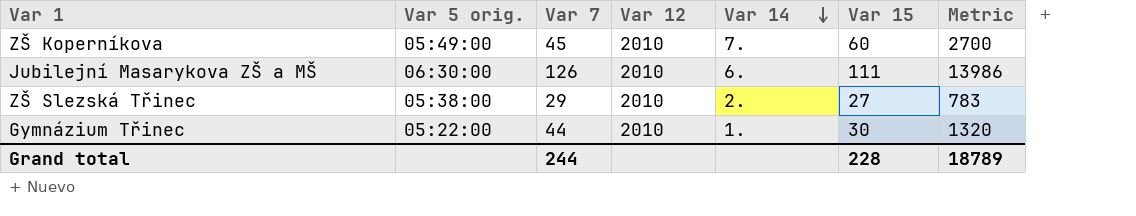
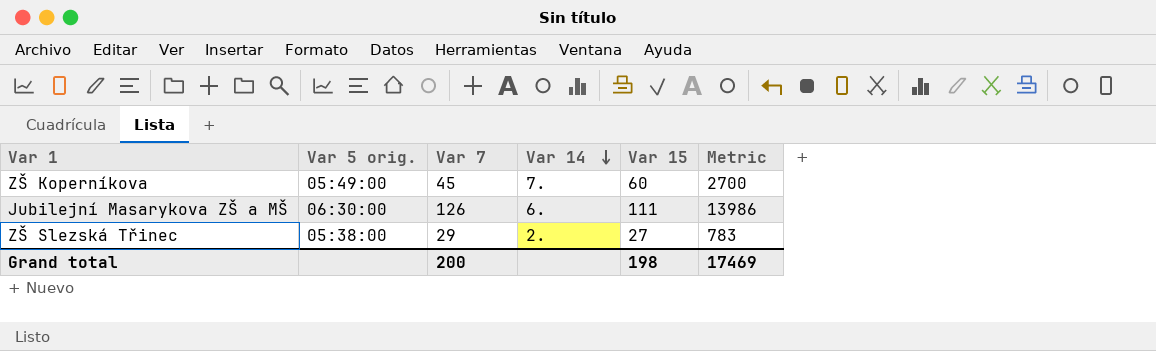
column Var 12 | position: 4 -> none
row Gymnázium Třinec: 05:22:00 | 44 | 2010 | 1. | 30 | 1320 -> none
Grand total | Var 7: 244 -> 200
Grand total | Var 15: 228 -> 198
Grand total | Metric: 18789 -> 17469

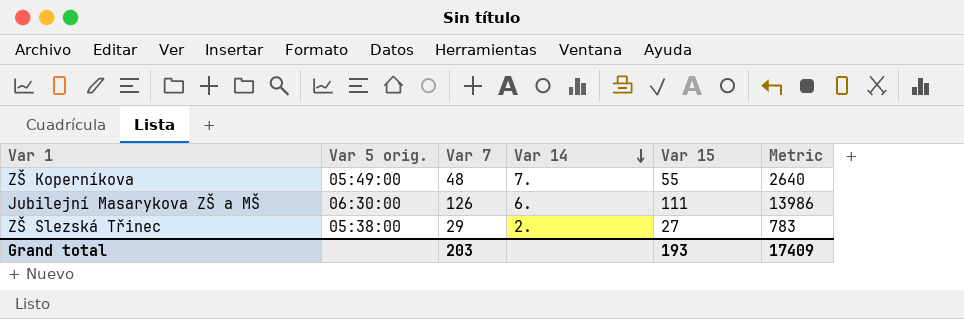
ZŠ Koperníkova | Var 7: 45 -> 48
ZŠ Koperníkova | Var 15: 60 -> 55
ZŠ Koperníkova | Metric: 2700 -> 2640
Grand total | Var 7: 200 -> 203
Grand total | Var 15: 198 -> 193
Grand total | Metric: 17469 -> 17409

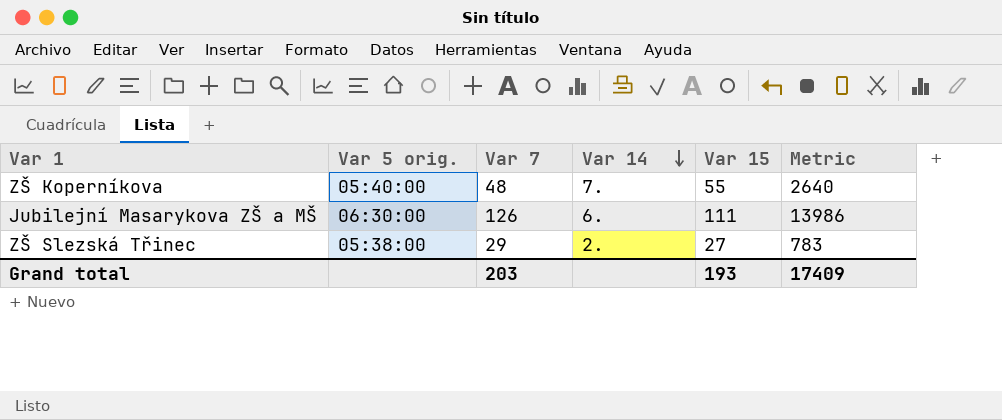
ZŠ Koperníkova | Var 5 orig.: 05:49:00 -> 05:40:00

